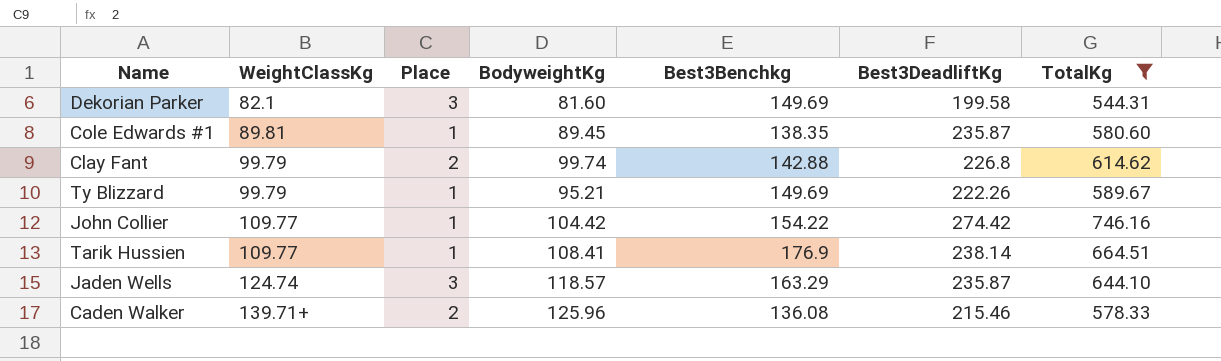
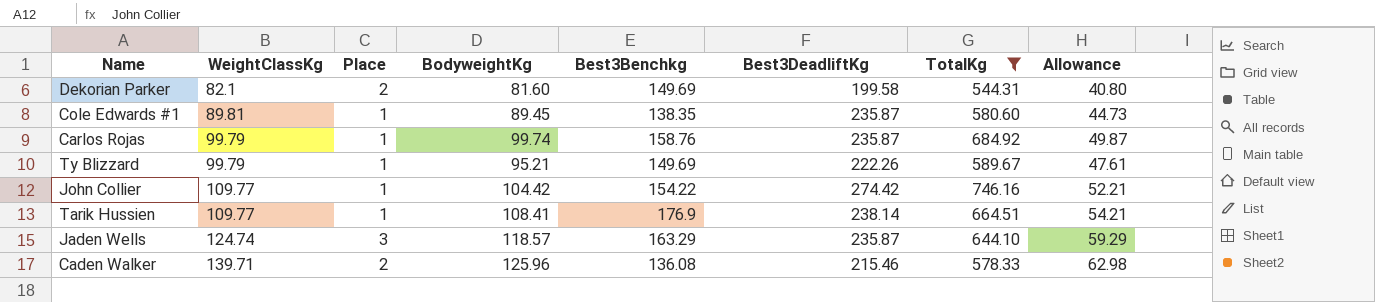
column Allowance | formula: none -> [BodyweightKg] * 0.5
row Clay Fant: 99.79 | 2 | 99.74 | 142.88 | 226.8 | 614.62 -> none
Dekorian Parker | Place: 3 -> 2
row Carlos Rojas: none -> 99.79 | 1 | 99.74 | 158.76 | 235.87 | 684.92 | 49.87
Caden Walker | WeightClassKg: 139.71+ -> 139.71

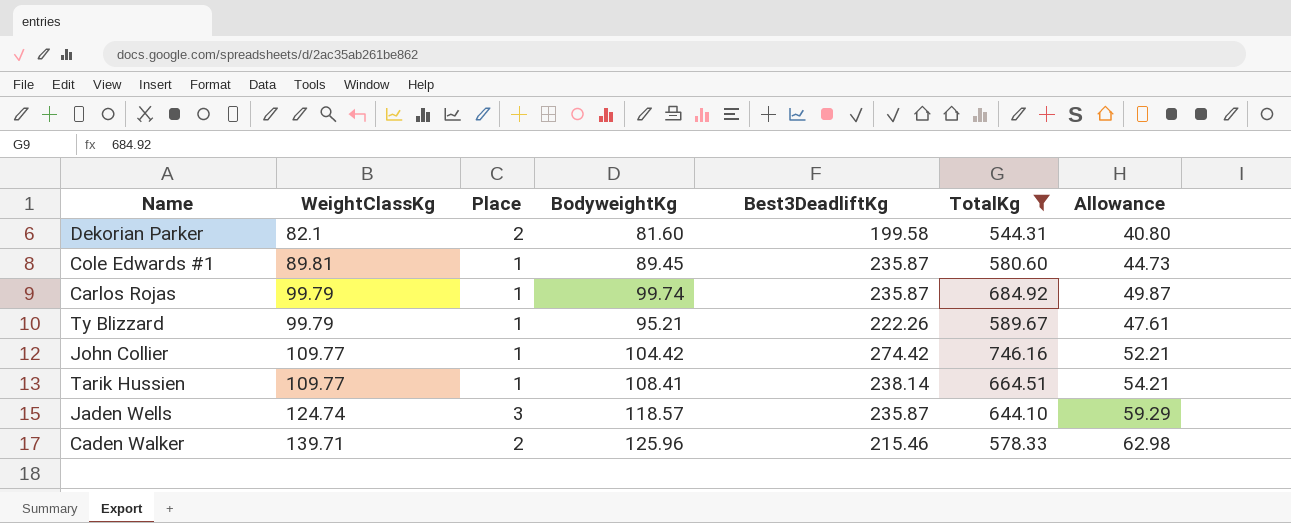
column Best3Benchkg | position: 5 -> none

